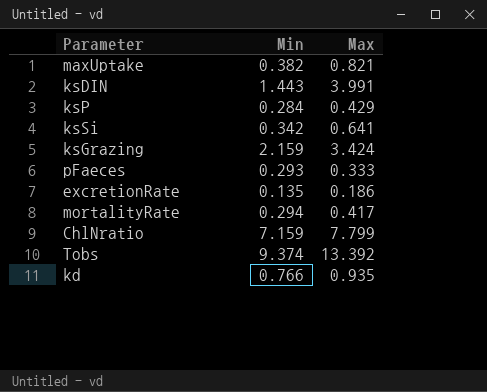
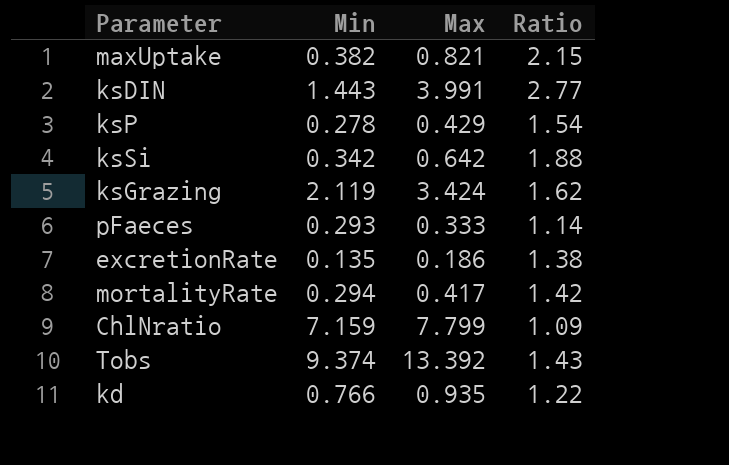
column Ratio | formula: none -> [Max] / [Min]
ksP | Min: 0.284 -> 0.278
ksSi | Max: 0.641 -> 0.642
ksGrazing | Min: 2.159 -> 2.119

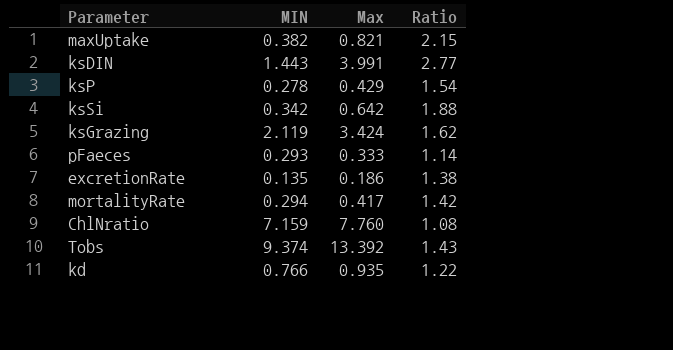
column name: Min -> MIN
ChlNratio | Max: 7.799 -> 7.760
ChlNratio | Ratio: 1.09 -> 1.08

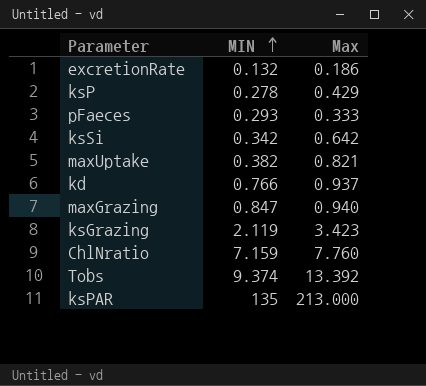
row order: none -> MIN ascending
column Ratio | formula: [Max] / [MIN] -> none
row ksDIN: 1.443 | 3.991 | 2.77 -> none
row mortalityRate: 0.294 | 0.417 | 1.42 -> none
excretionRate | MIN: 0.135 -> 0.132
kd | Max: 0.935 -> 0.937
row maxGrazing: none -> 0.847 | 0.940
ksGrazing | Max: 3.424 -> 3.423
row ksPAR: none -> 135 | 213.000

